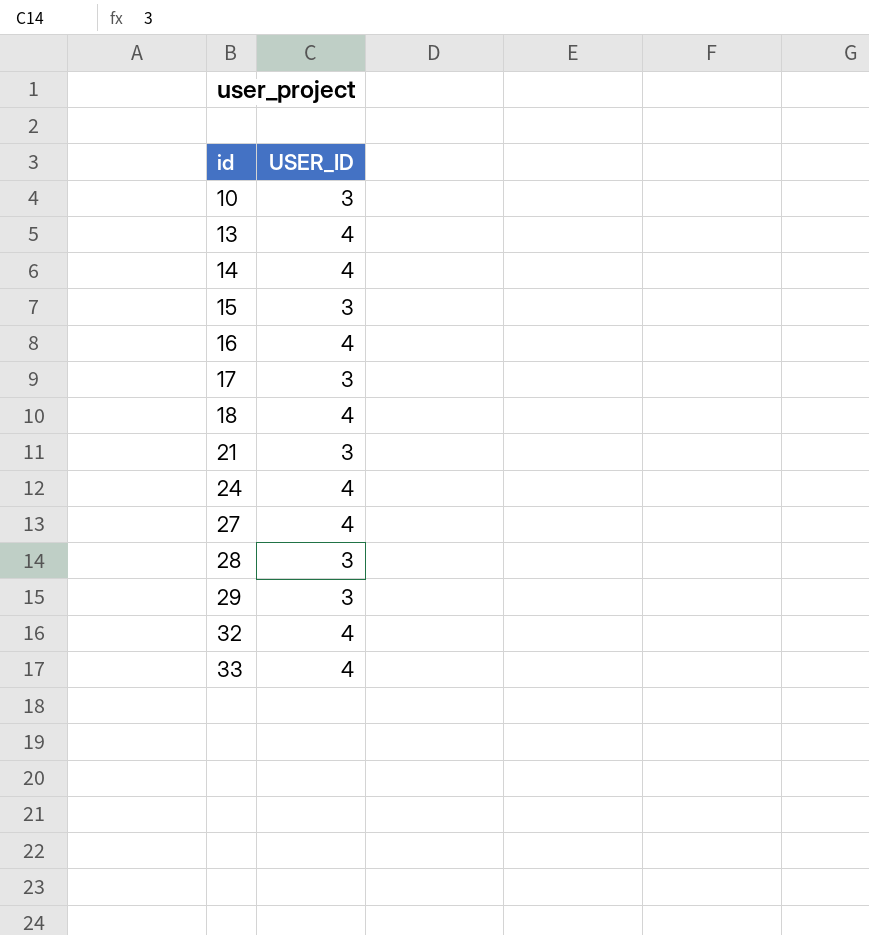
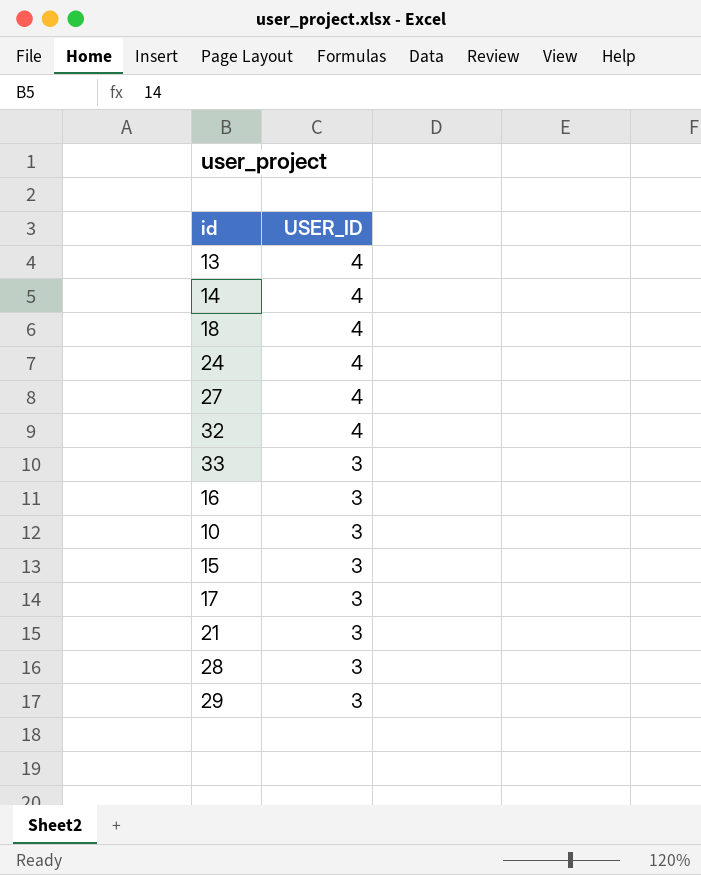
row order: id ascending -> USER_ID descending
33 | USER_ID: 4 -> 3
16 | USER_ID: 4 -> 3

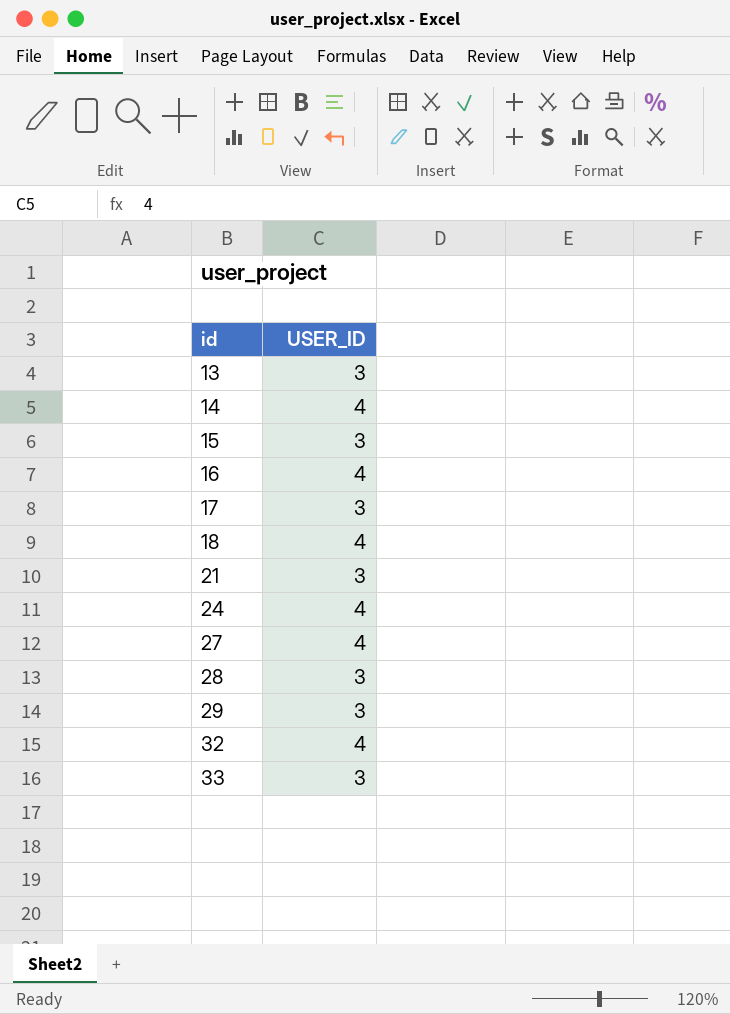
row order: USER_ID descending -> id ascending
row 10: 3 -> none
13 | USER_ID: 4 -> 3
16 | USER_ID: 3 -> 4

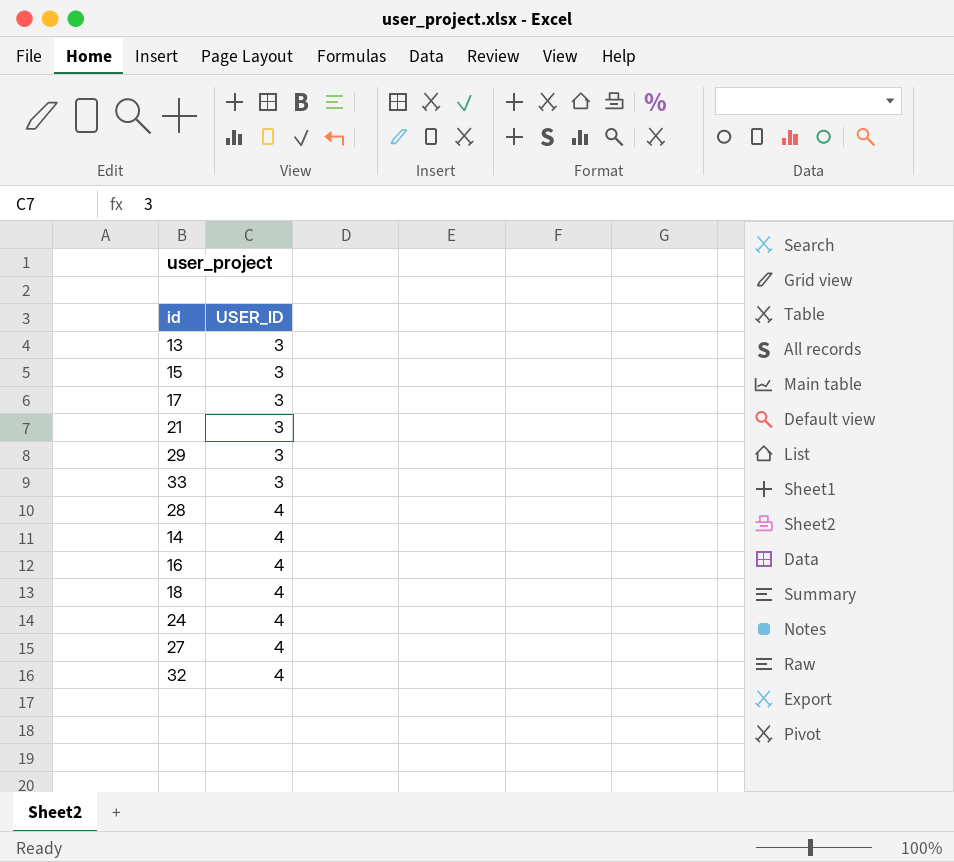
row order: id ascending -> USER_ID ascending
28 | USER_ID: 3 -> 4

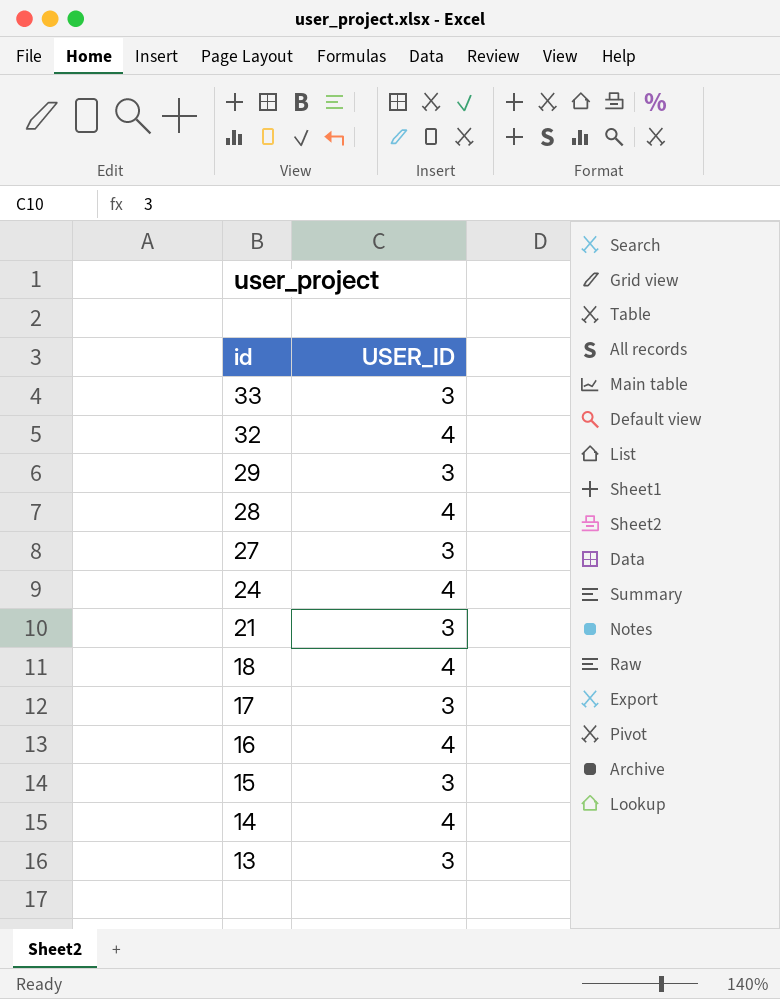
row order: USER_ID ascending -> id descending
27 | USER_ID: 4 -> 3

